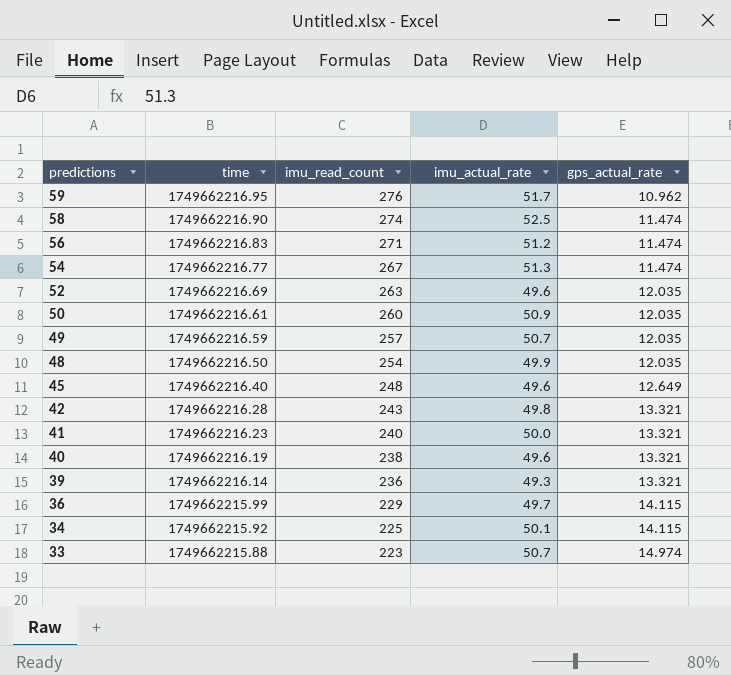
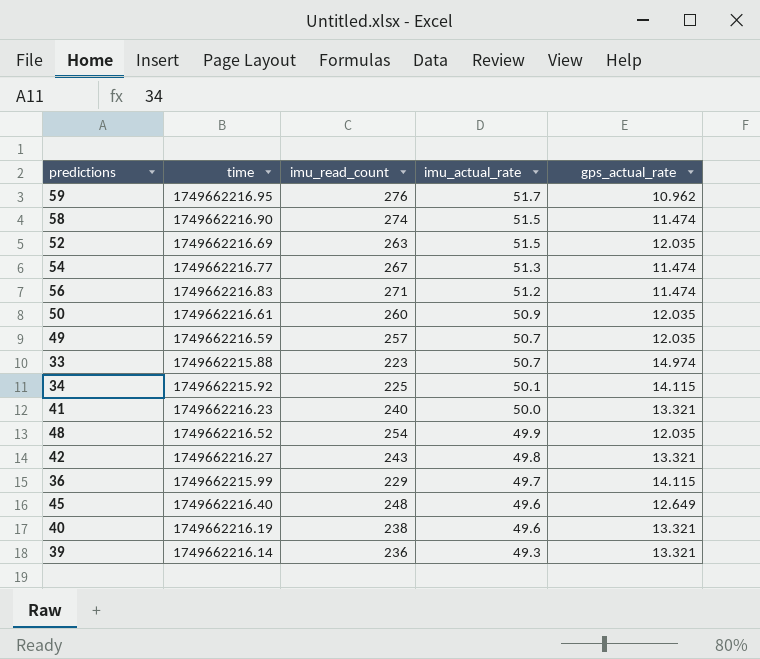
row order: predictions descending -> imu_actual_rate descending
58 | imu_actual_rate: 52.5 -> 51.5
52 | imu_actual_rate: 49.6 -> 51.5
48 | time: 1749662216.50 -> 1749662216.52
42 | time: 1749662216.28 -> 1749662216.27

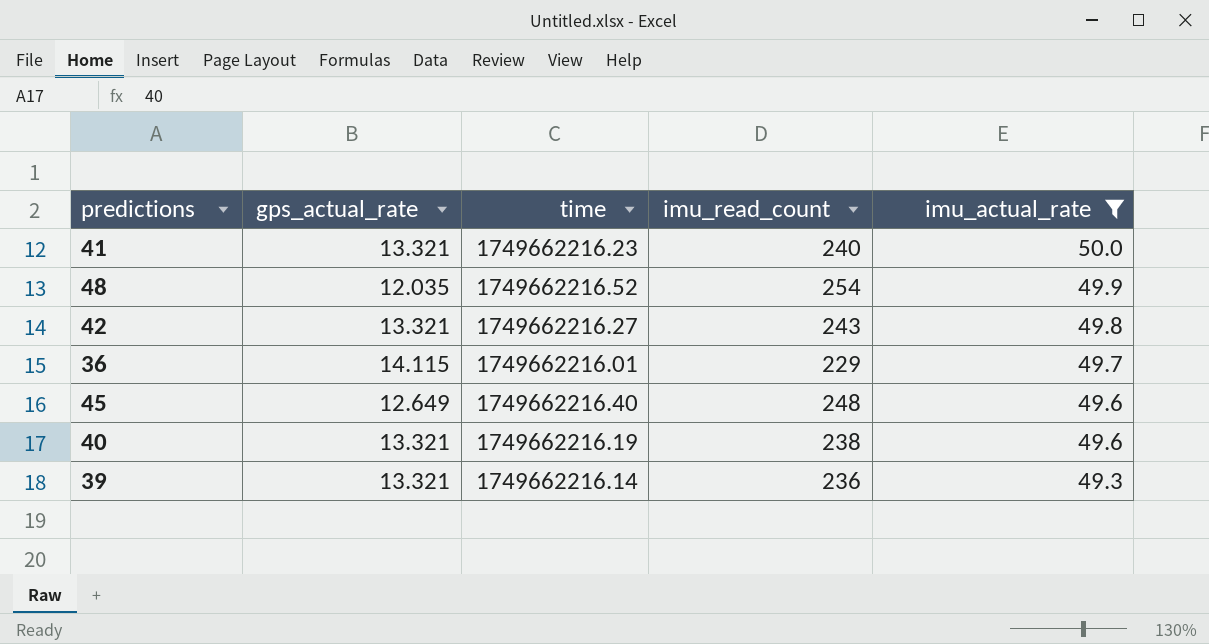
filter: none -> imu_actual_rate <= 50.0
column gps_actual_rate | position: 5 -> 2
36 | time: 1749662215.99 -> 1749662216.01

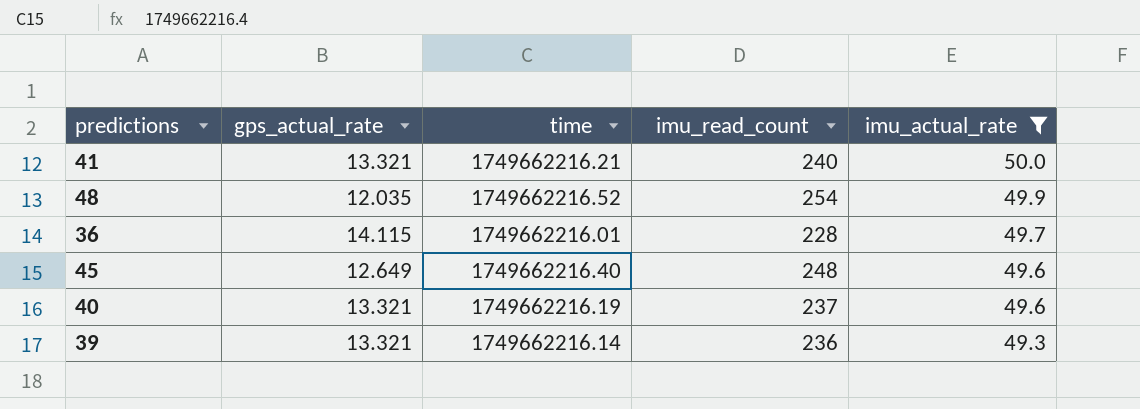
row 42: 13.321 | 1749662216.27 | 243 | 49.8 -> none
41 | time: 1749662216.23 -> 1749662216.21
36 | imu_read_count: 229 -> 228
40 | imu_read_count: 238 -> 237

